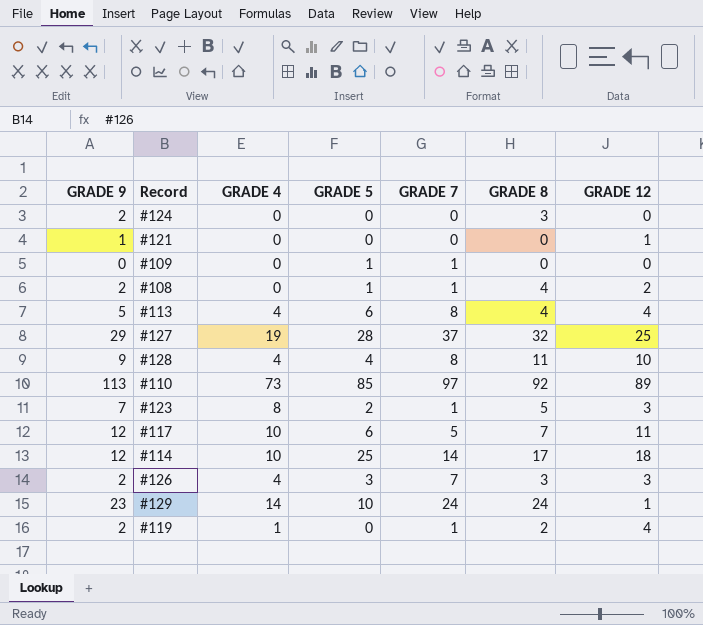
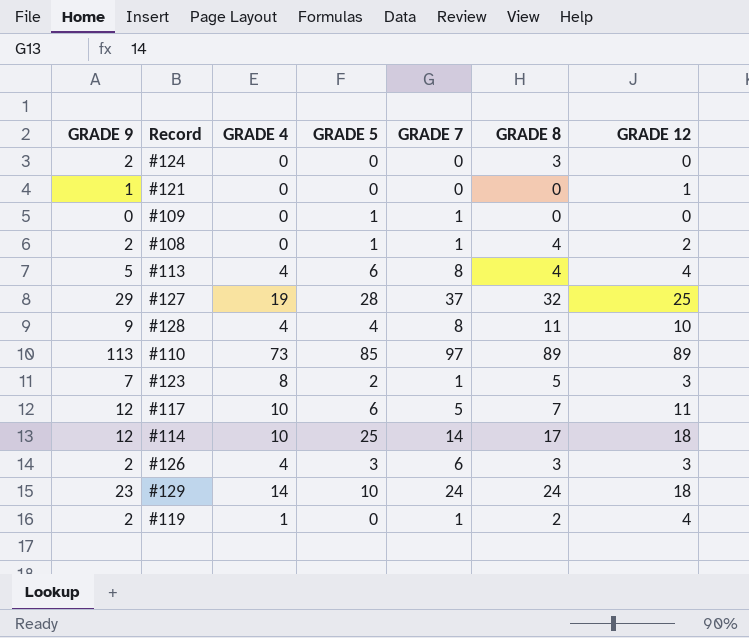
#110 | GRADE 8: 92 -> 89
#126 | GRADE 7: 7 -> 6
#129 | GRADE 12: 1 -> 18

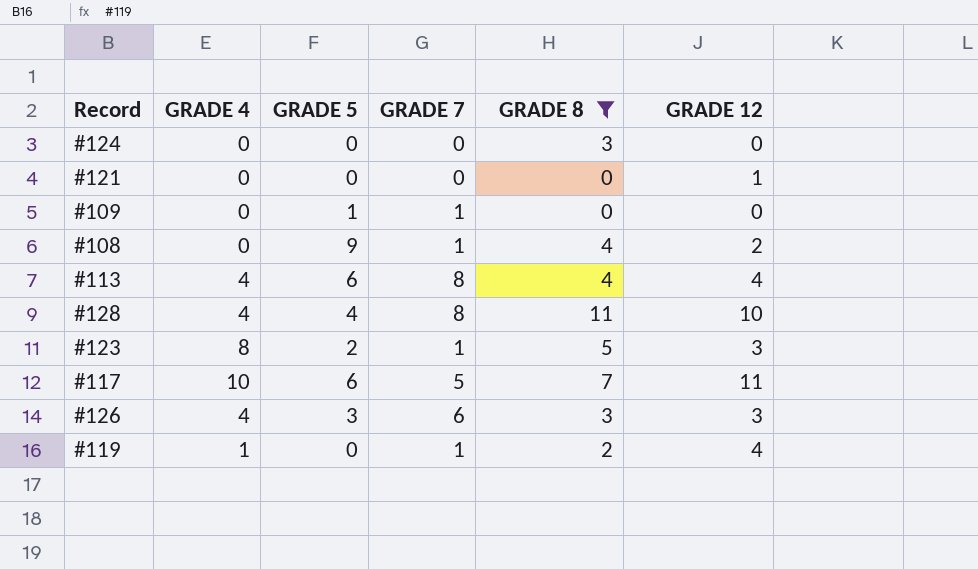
filter: none -> GRADE 8 <= 11
column GRADE 9 | position: 1 -> none
#108 | GRADE 5: 1 -> 9

